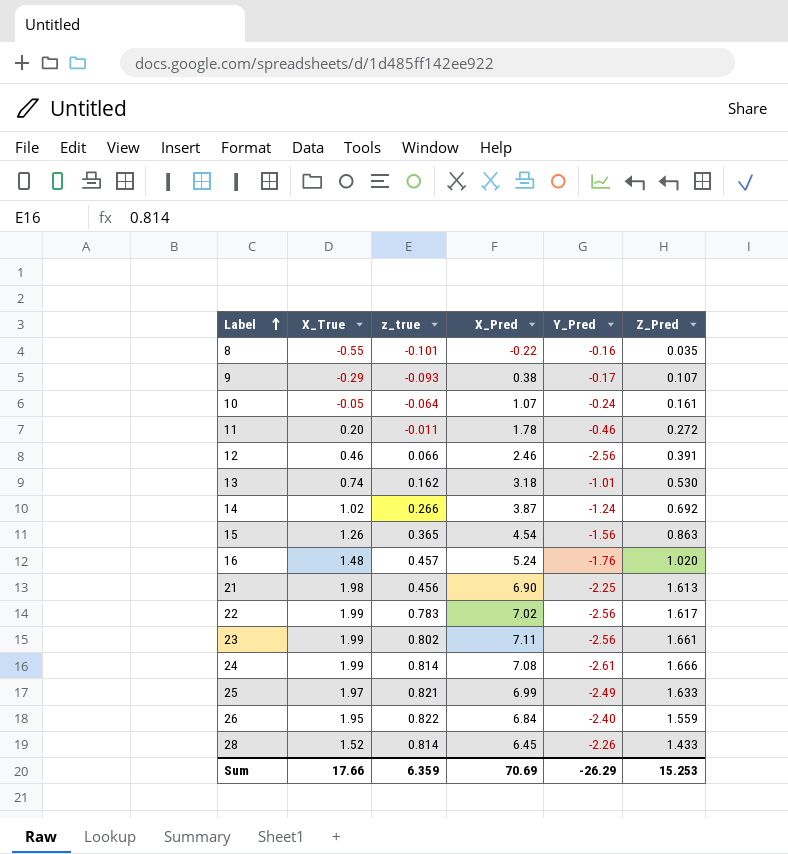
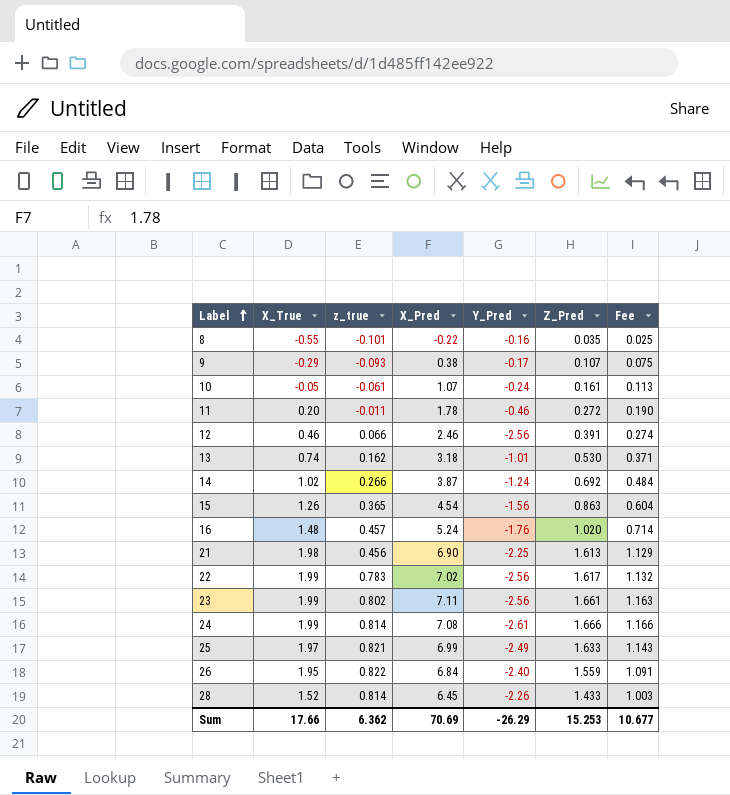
column Fee | formula: none -> [Z_Pred] * 0.7
10 | z_true: -0.064 -> -0.061
Sum | z_true: 6.359 -> 6.362

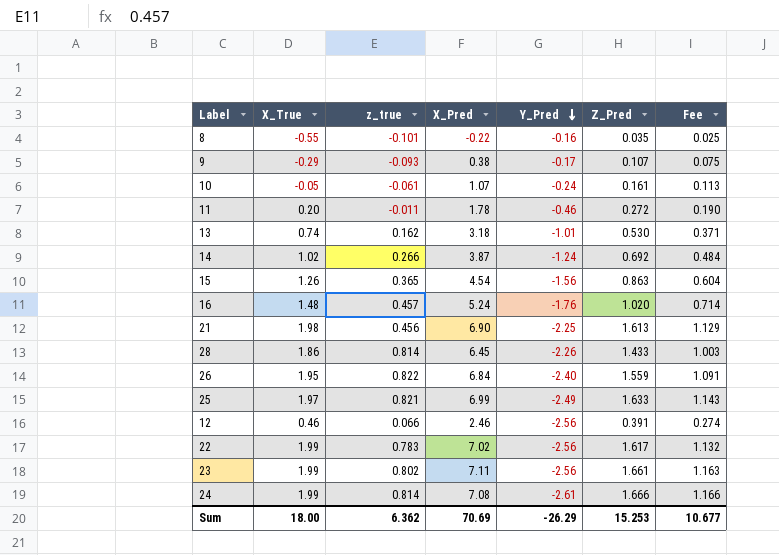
row order: Label ascending -> Y_Pred descending
28 | X_True: 1.52 -> 1.86
Sum | X_True: 17.66 -> 18.00

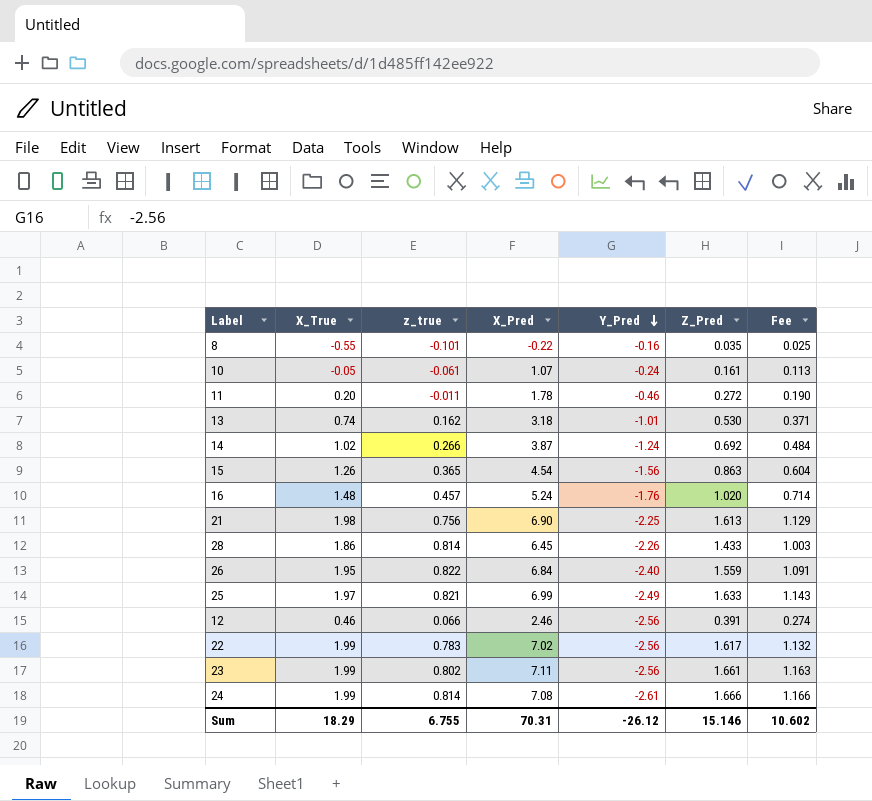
row 9: -0.29 | -0.093 | 0.38 | -0.17 | 0.107 | 0.075 -> none
21 | z_true: 0.456 -> 0.756
Sum | X_True: 18.00 -> 18.29
Sum | z_true: 6.362 -> 6.755
Sum | X_Pred: 70.69 -> 70.31
Sum | Y_Pred: -26.29 -> -26.12
Sum | Z_Pred: 15.253 -> 15.146
Sum | Fee: 10.677 -> 10.602

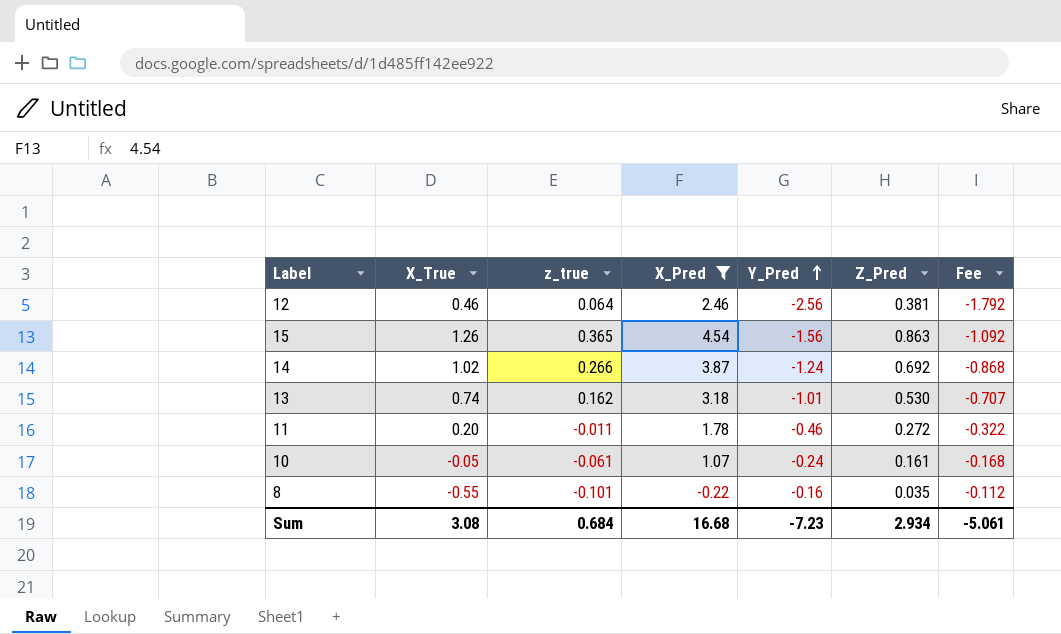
filter: none -> X_Pred <= 4.54
row order: Y_Pred descending -> Y_Pred ascending
column Fee | formula: [Z_Pred] * 0.7 -> [Y_Pred] * 0.7
12 | z_true: 0.066 -> 0.064
12 | Z_Pred: 0.391 -> 0.381
Sum | X_True: 18.29 -> 3.08
Sum | z_true: 6.755 -> 0.684
Sum | X_Pred: 70.31 -> 16.68
Sum | Y_Pred: -26.12 -> -7.23
Sum | Z_Pred: 15.146 -> 2.934
Sum | Fee: 10.602 -> -5.061

